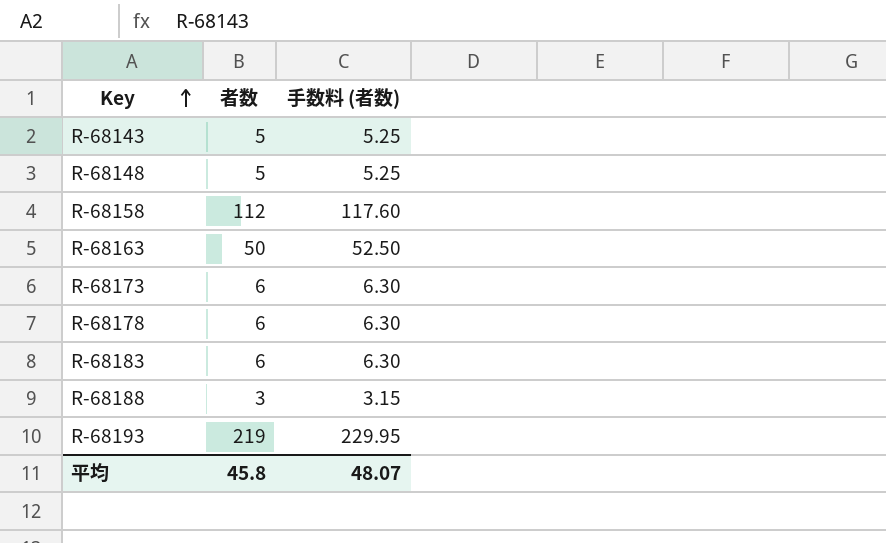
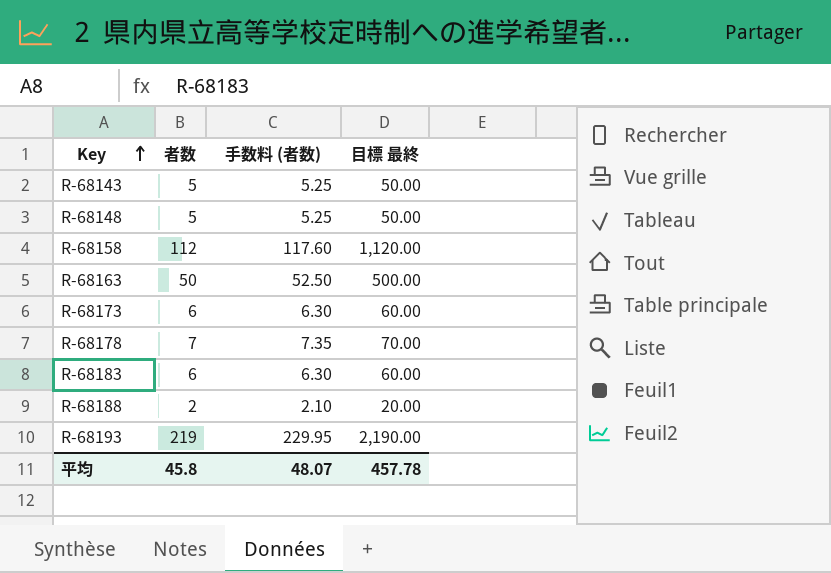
column 目標 最終 | formula: none -> [者数] * 10
R-68178 | 者数: 6 -> 7
R-68178 | 手数料 (者数): 6.30 -> 7.35
R-68188 | 者数: 3 -> 2
R-68188 | 手数料 (者数): 3.15 -> 2.10

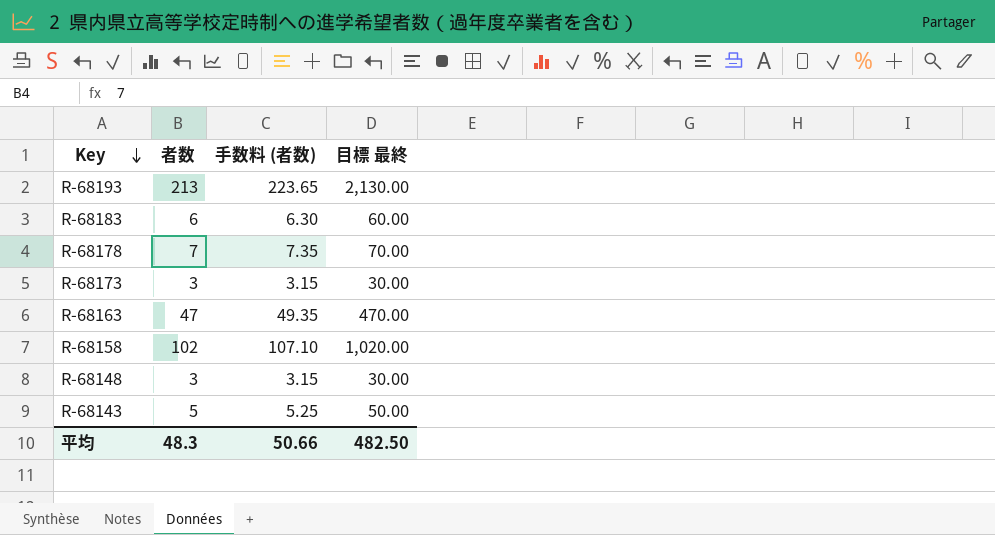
row order: Key ascending -> Key descending
row R-68188: 2 | 2.10 | 20.00 -> none
R-68193 | 者数: 219 -> 213
R-68193 | 手数料 (者数): 229.95 -> 223.65
R-68193 | 目標 最終: 2,190.00 -> 2,130.00
R-68173 | 者数: 6 -> 3
R-68173 | 手数料 (者数): 6.30 -> 3.15
R-68173 | 目標 最終: 60.00 -> 30.00
R-68163 | 者数: 50 -> 47
R-68163 | 手数料 (者数): 52.50 -> 49.35
R-68163 | 目標 最終: 500.00 -> 470.00
R-68158 | 者数: 112 -> 102
R-68158 | 手数料 (者数): 117.60 -> 107.10
R-68158 | 目標 最終: 1,120.00 -> 1,020.00
R-68148 | 者数: 5 -> 3
R-68148 | 手数料 (者数): 5.25 -> 3.15
R-68148 | 目標 最終: 50.00 -> 30.00
平均 | 者数: 45.8 -> 48.3
平均 | 手数料 (者数): 48.07 -> 50.66
平均 | 目標 最終: 457.78 -> 482.50

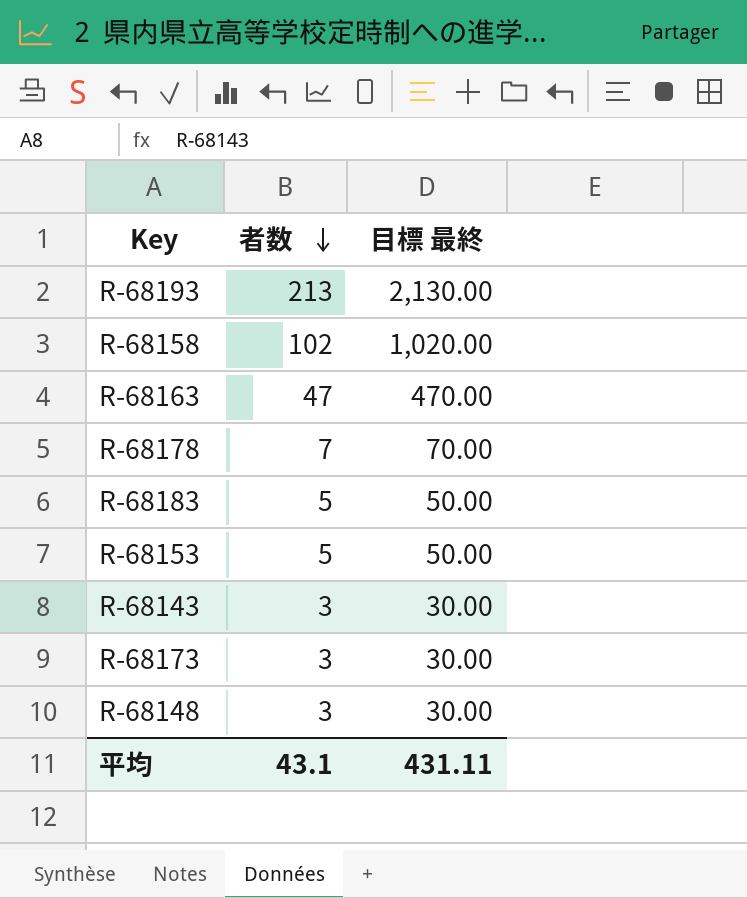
row order: Key descending -> 者数 descending
column 手数料 (者数) | formula: [者数] * 1.05 -> none
R-68183 | 者数: 6 -> 5
R-68183 | 目標 最終: 60.00 -> 50.00
row R-68153: none -> 5 | 50.00
R-68143 | 者数: 5 -> 3
R-68143 | 目標 最終: 50.00 -> 30.00
平均 | 者数: 48.3 -> 43.1
平均 | 目標 最終: 482.50 -> 431.11

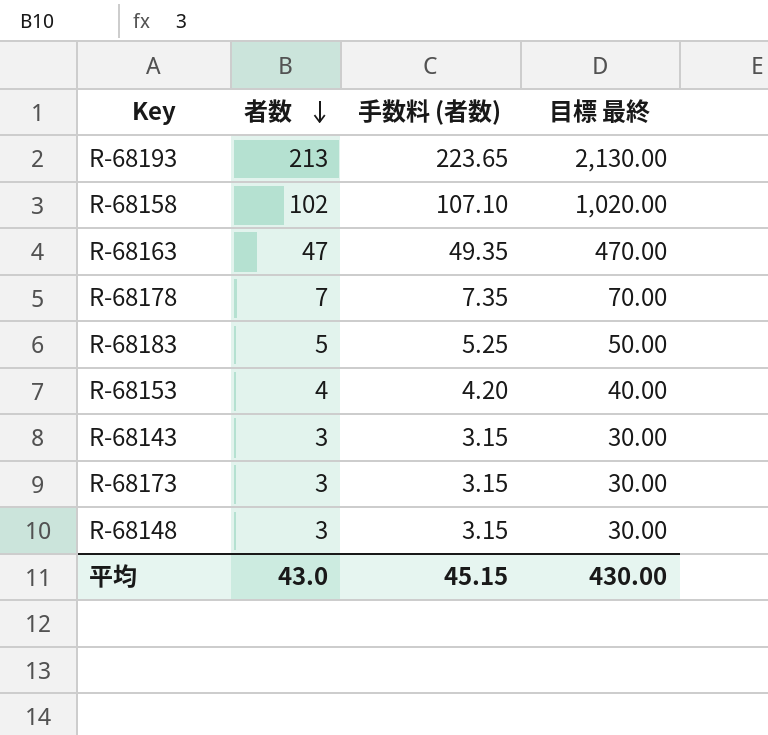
column 手数料 (者数) | formula: none -> [者数] * 1.05
R-68153 | 者数: 5 -> 4
R-68153 | 目標 最終: 50.00 -> 40.00
平均 | 者数: 43.1 -> 43.0
平均 | 目標 最終: 431.11 -> 430.00

